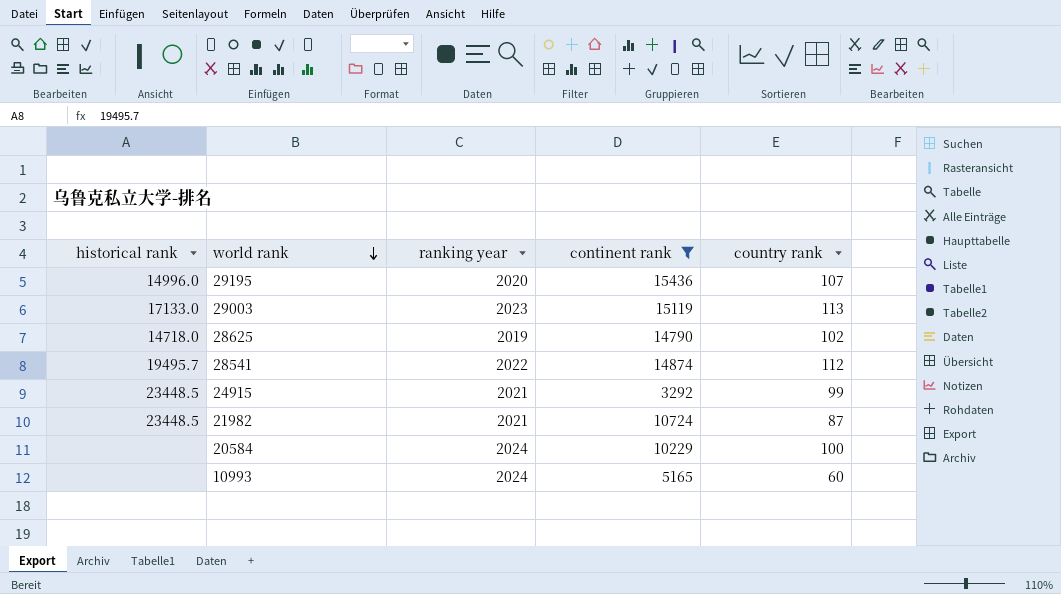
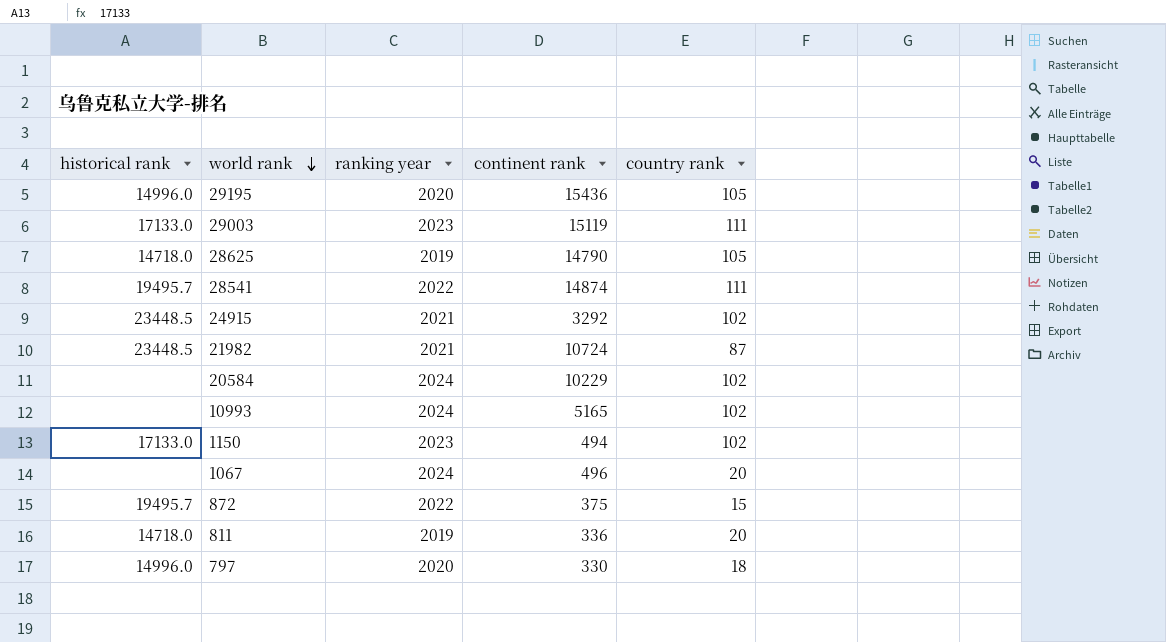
filter: continent rank >= 3292 -> none
29195 | country rank: 107 -> 105
29003 | country rank: 113 -> 111
28625 | country rank: 102 -> 105
28541 | country rank: 112 -> 111
24915 | country rank: 99 -> 102
20584 | country rank: 100 -> 102
10993 | country rank: 60 -> 102

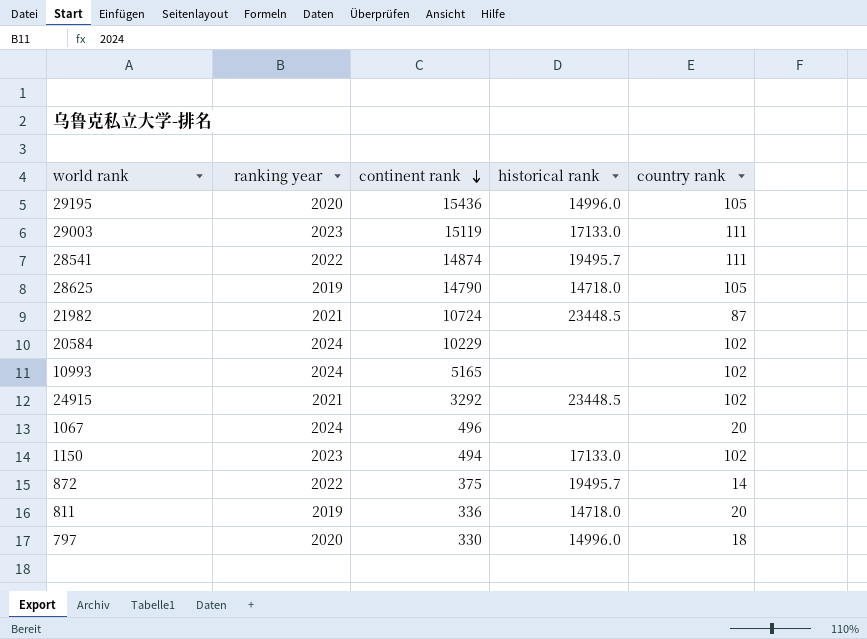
row order: world rank descending -> continent rank descending
column historical rank | position: 1 -> 4
872 | country rank: 15 -> 14

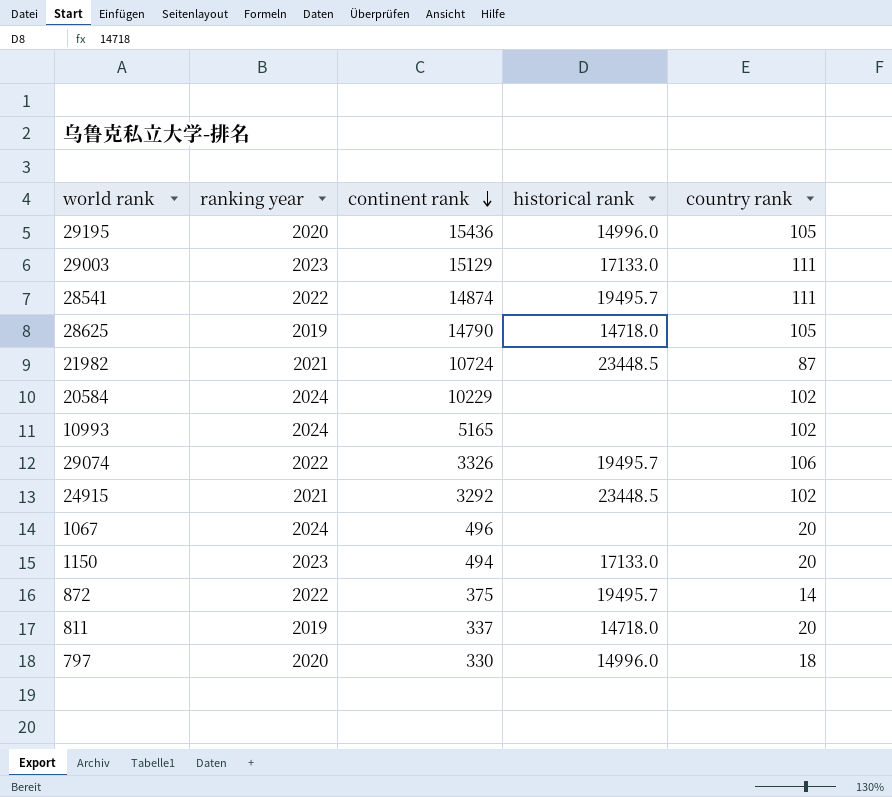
29003 | continent rank: 15119 -> 15129
row 29074: none -> 2022 | 3326 | 19495.7 | 106
1150 | country rank: 102 -> 20
811 | continent rank: 336 -> 337

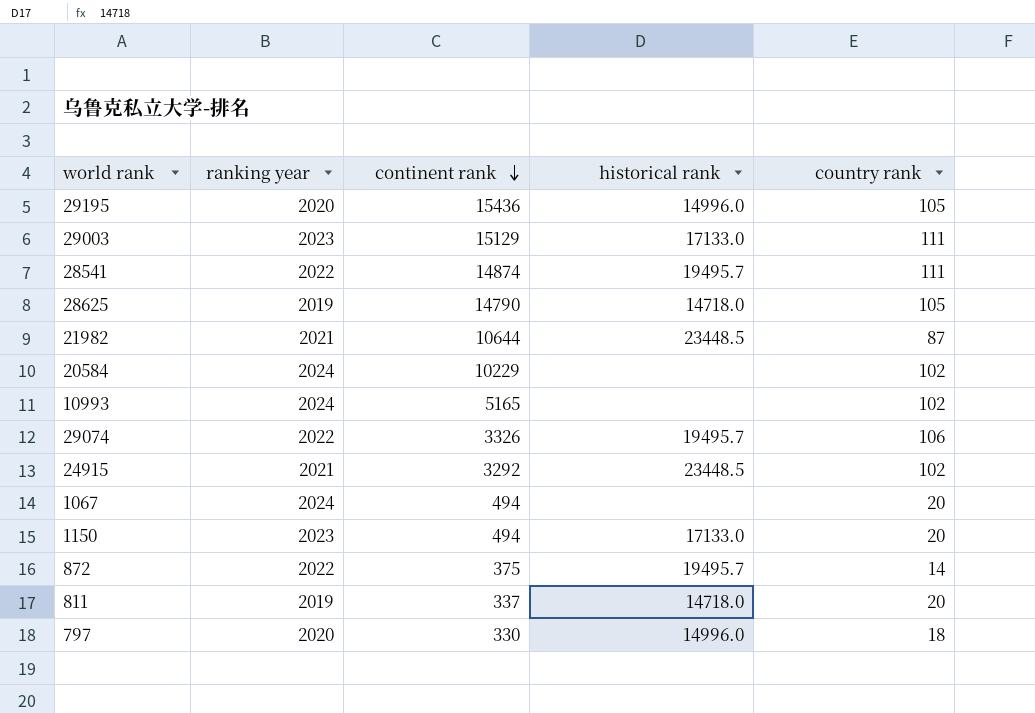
21982 | continent rank: 10724 -> 10644
1067 | continent rank: 496 -> 494

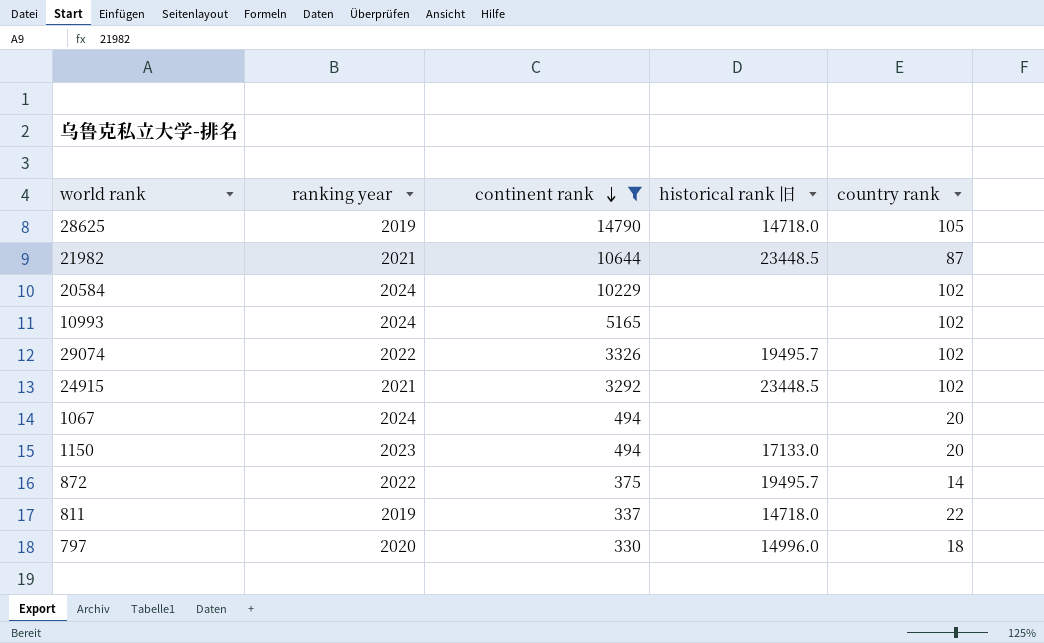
filter: none -> continent rank <= 14790
column name: historical rank -> historical rank 旧
29074 | country rank: 106 -> 102
811 | country rank: 20 -> 22

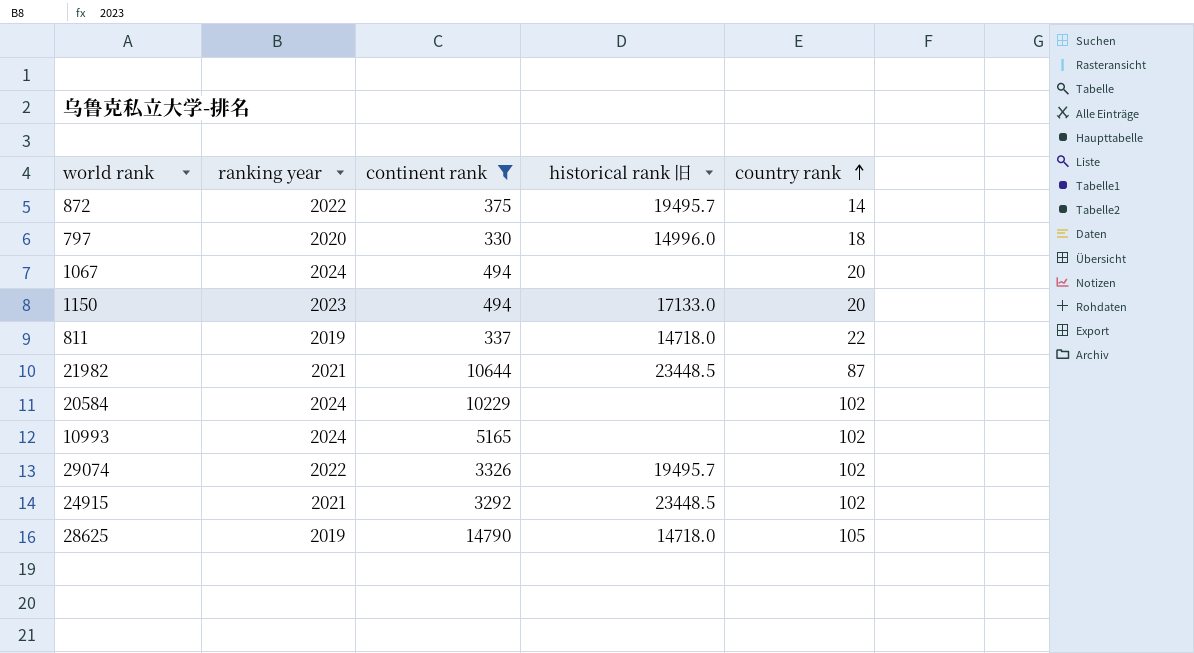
row order: continent rank descending -> country rank ascending

